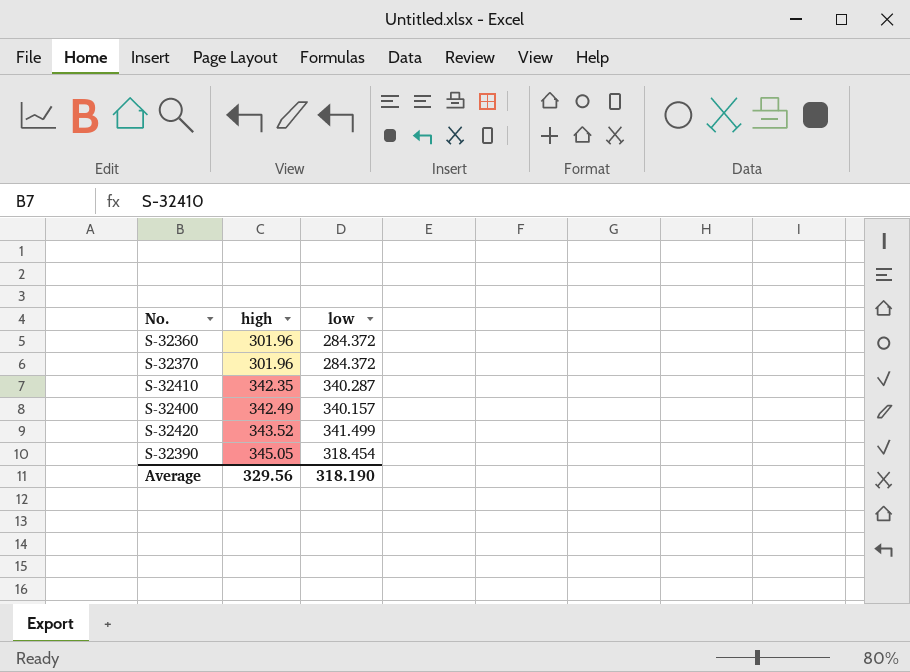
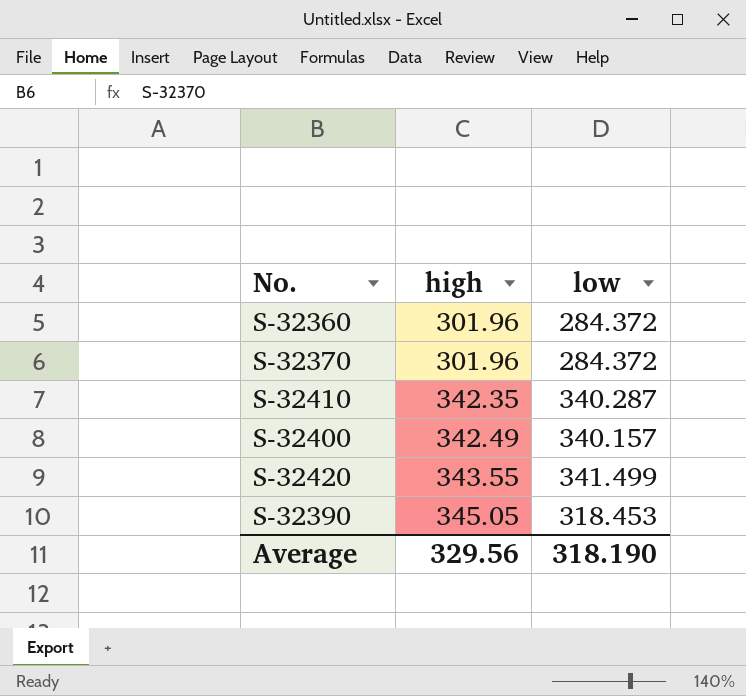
S-32420 | high: 343.52 -> 343.55
S-32390 | low: 318.454 -> 318.453

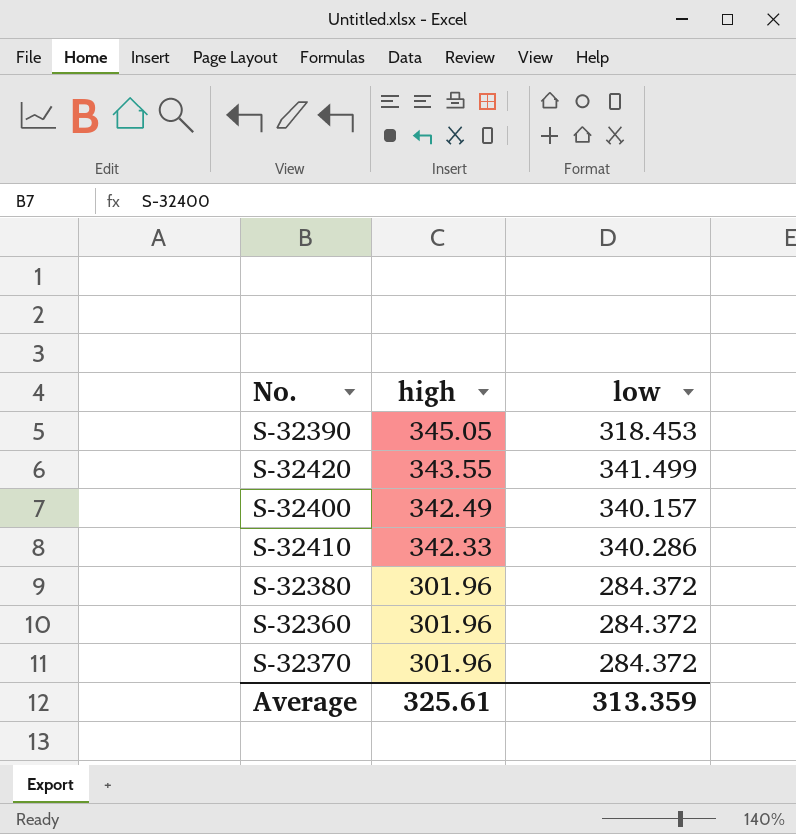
row order: high ascending -> high descending
S-32410 | high: 342.35 -> 342.33
S-32410 | low: 340.287 -> 340.286
row S-32380: none -> 301.96 | 284.372
Average | high: 329.56 -> 325.61
Average | low: 318.190 -> 313.359

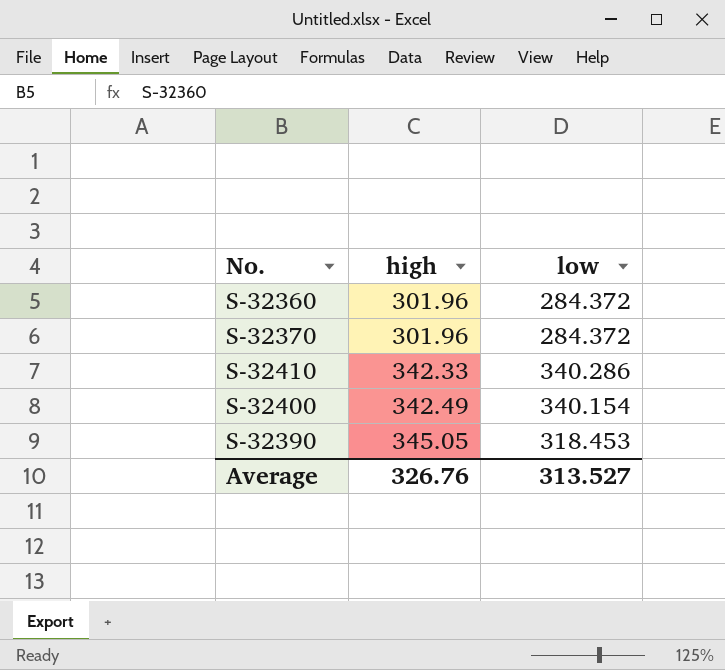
row order: high descending -> high ascending
row S-32420: 343.55 | 341.499 -> none
row S-32380: 301.96 | 284.372 -> none
S-32400 | low: 340.157 -> 340.154
Average | high: 325.61 -> 326.76
Average | low: 313.359 -> 313.527

